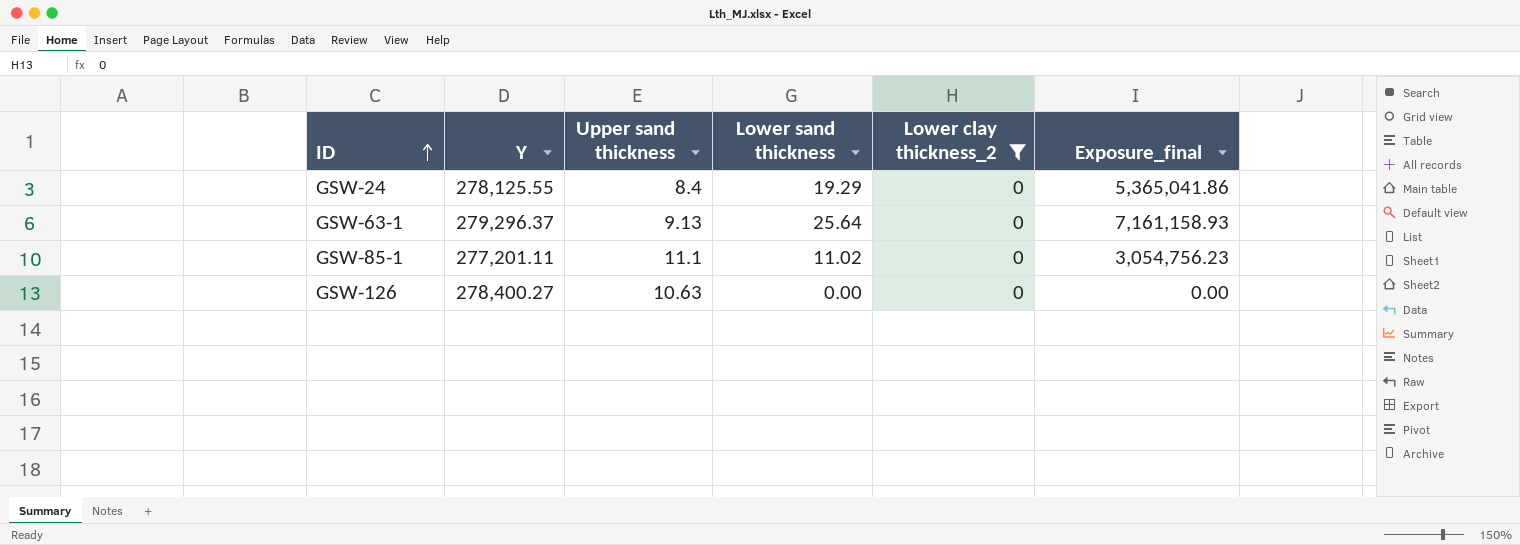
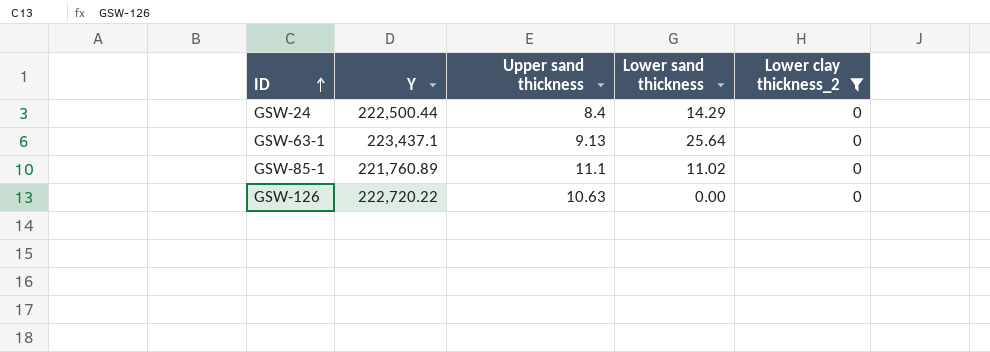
column Exposure_final | formula: [Y] * [Lower sand thickness] -> none
GSW-24 | Y: 278,125.55 -> 222,500.44
GSW-24 | Lower sand thickness: 19.29 -> 14.29
GSW-63-1 | Y: 279,296.37 -> 223,437.1
GSW-85-1 | Y: 277,201.11 -> 221,760.89
GSW-126 | Y: 278,400.27 -> 222,720.22

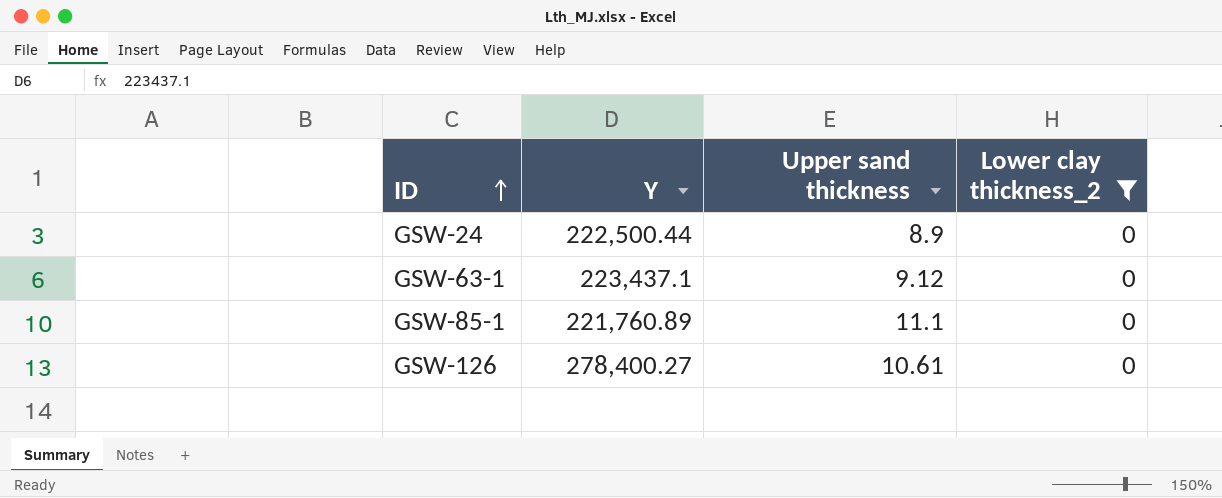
column Lower sand thickness | position: 4 -> none
GSW-24 | Upper sand thickness: 8.4 -> 8.9
GSW-63-1 | Upper sand thickness: 9.13 -> 9.12
GSW-126 | Y: 222,720.22 -> 278,400.27
GSW-126 | Upper sand thickness: 10.63 -> 10.61

